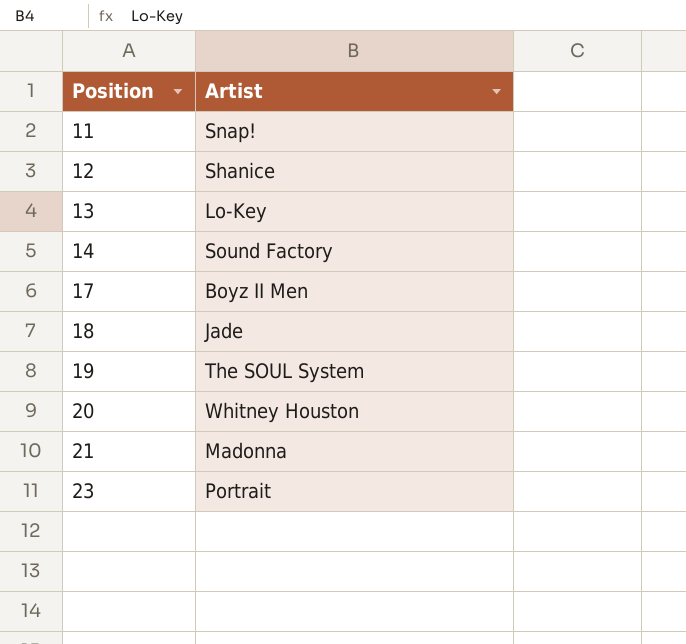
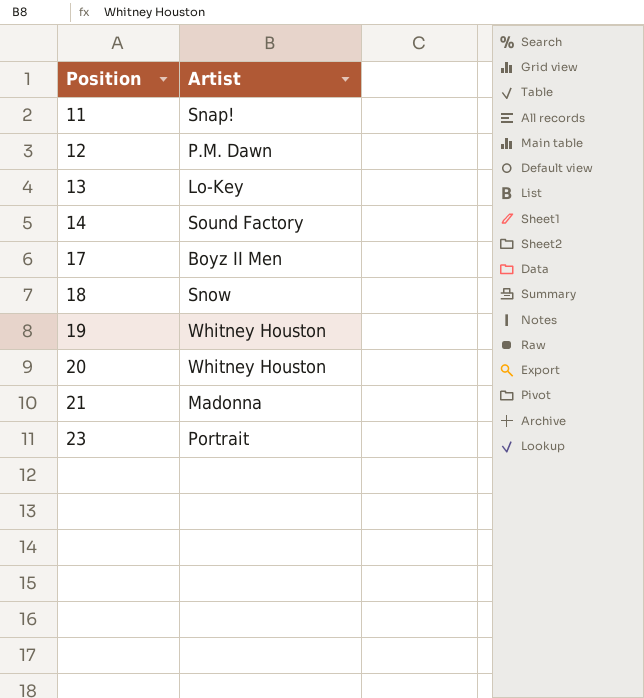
12 | Artist: Shanice -> P.M. Dawn
18 | Artist: Jade -> Snow
19 | Artist: The SOUL System -> Whitney Houston

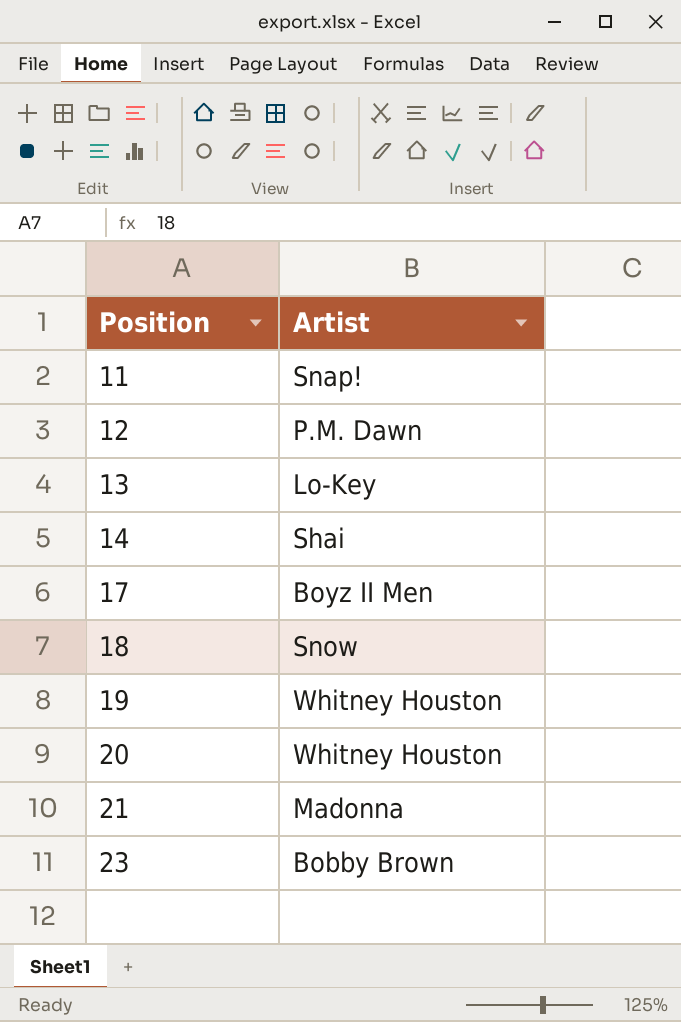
14 | Artist: Sound Factory -> Shai
23 | Artist: Portrait -> Bobby Brown

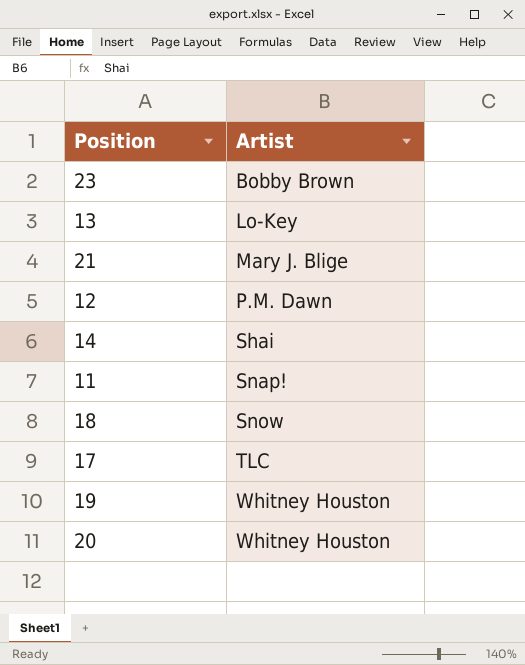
row order: Position ascending -> Artist ascending
21 | Artist: Madonna -> Mary J. Blige
17 | Artist: Boyz II Men -> TLC

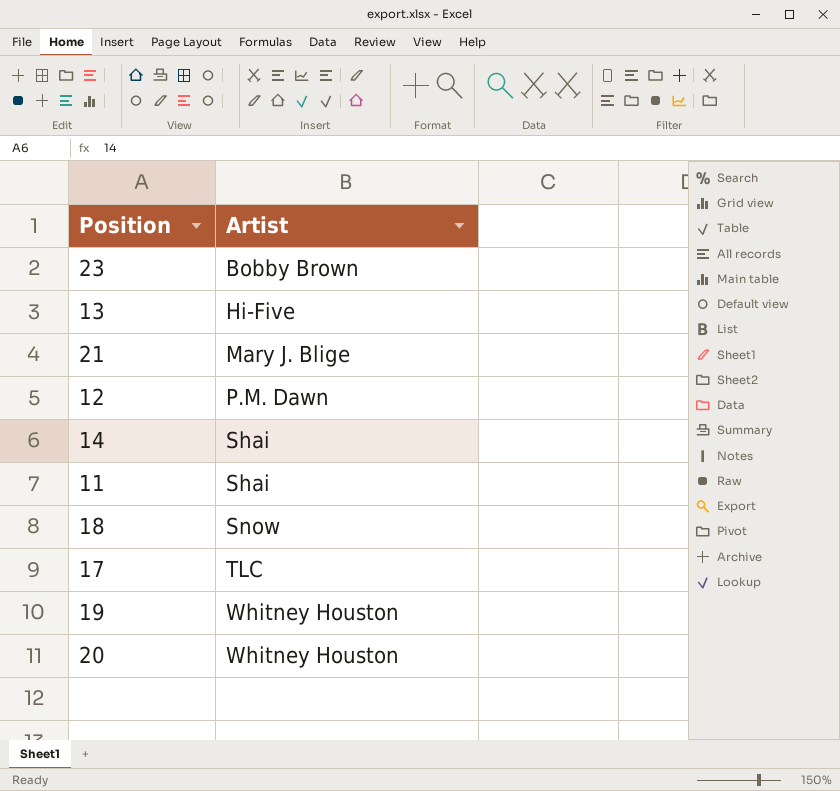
13 | Artist: Lo-Key -> Hi-Five
11 | Artist: Snap! -> Shai

